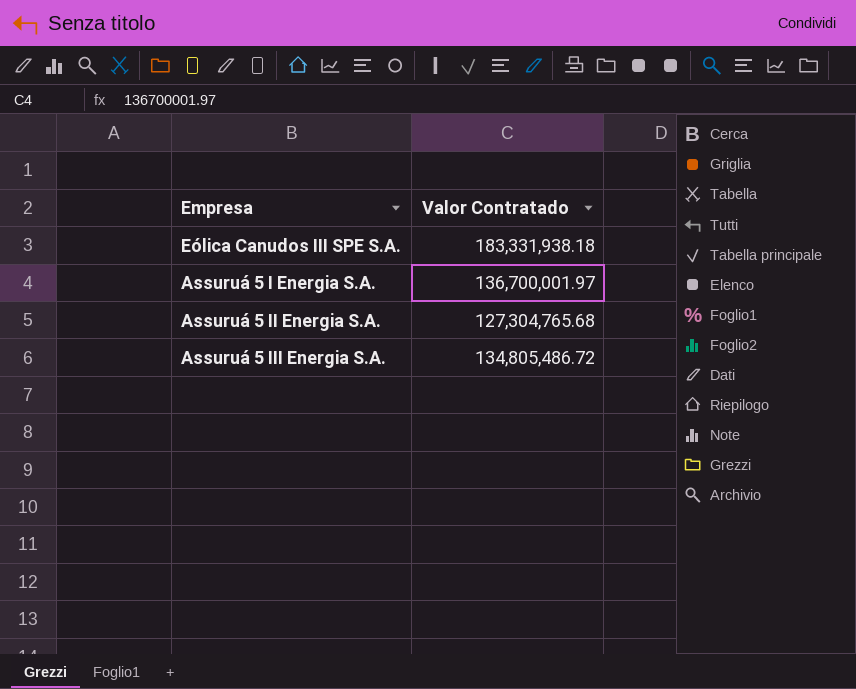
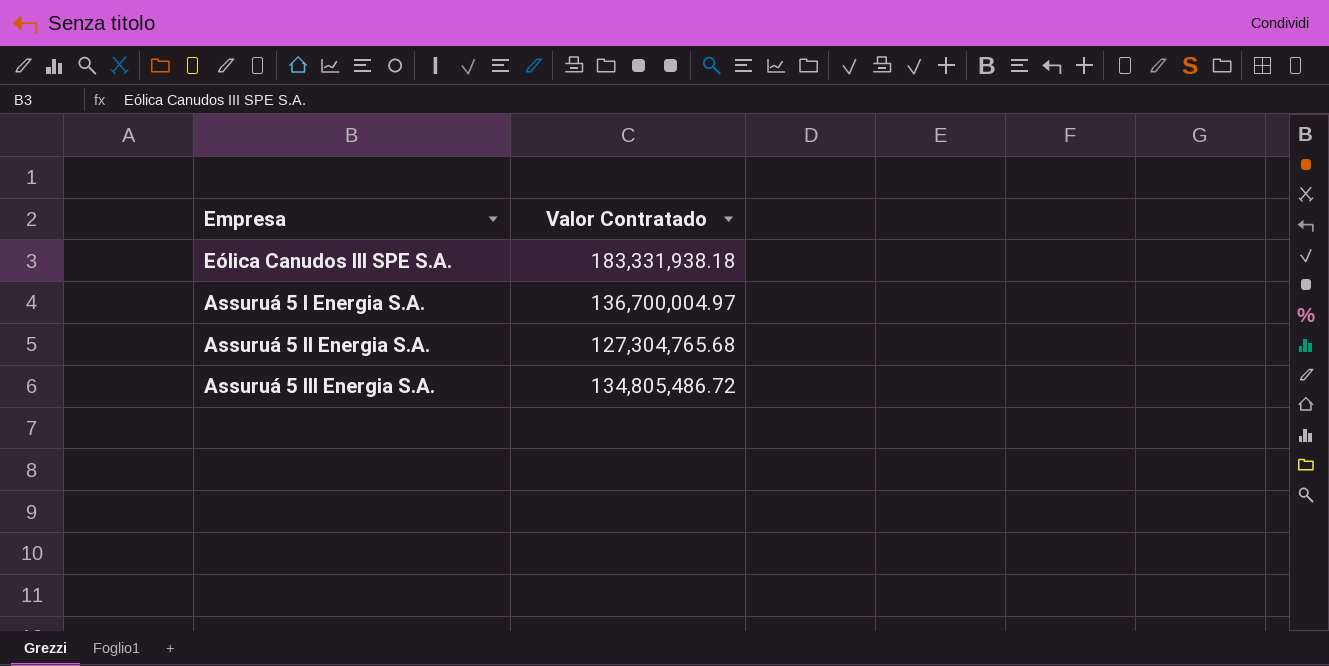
Assuruá 5 I Energia S.A. | Valor Contratado: 136,700,001.97 -> 136,700,004.97

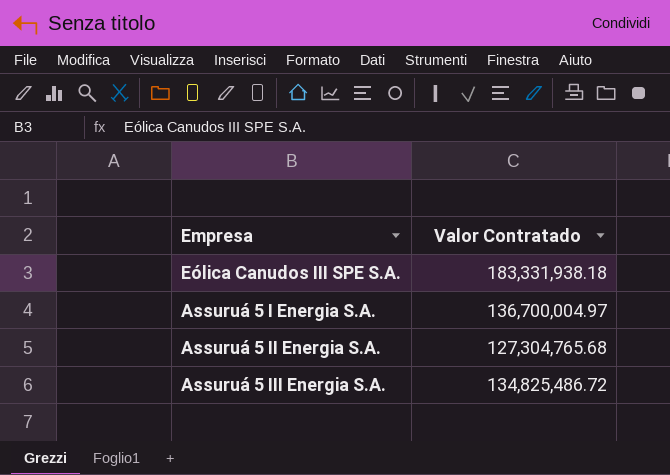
Assuruá 5 III Energia S.A. | Valor Contratado: 134,805,486.72 -> 134,825,486.72

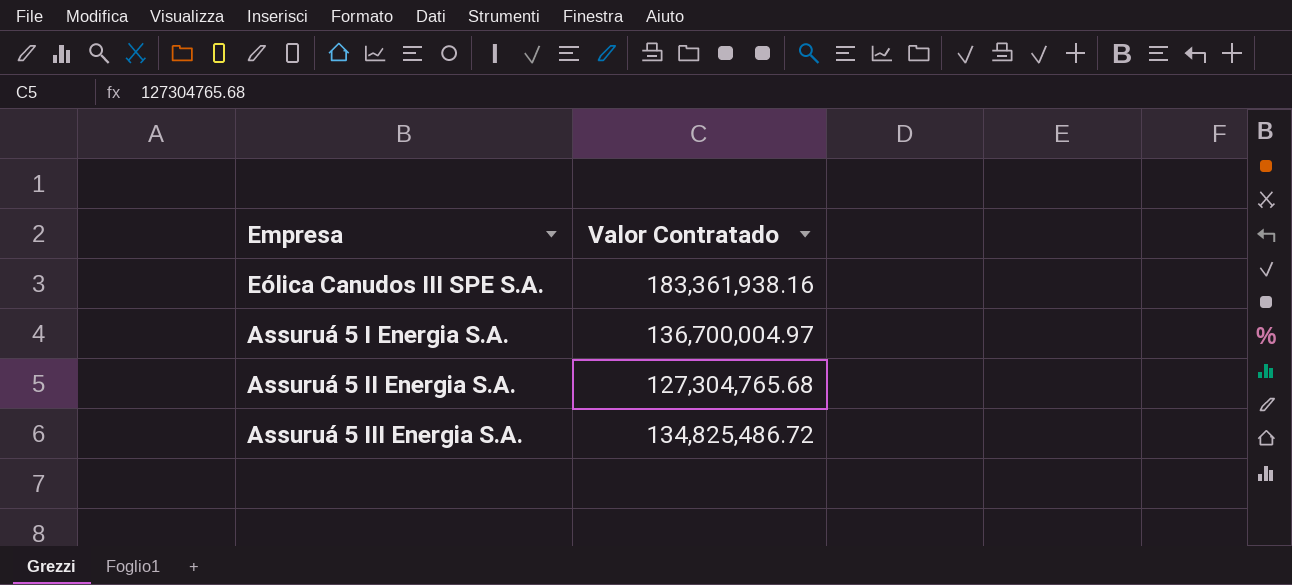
Eólica Canudos III SPE S.A. | Valor Contratado: 183,331,938.18 -> 183,361,938.16

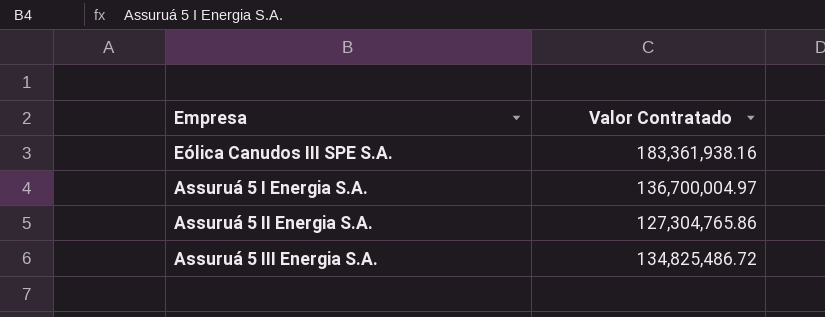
Assuruá 5 II Energia S.A. | Valor Contratado: 127,304,765.68 -> 127,304,765.86

